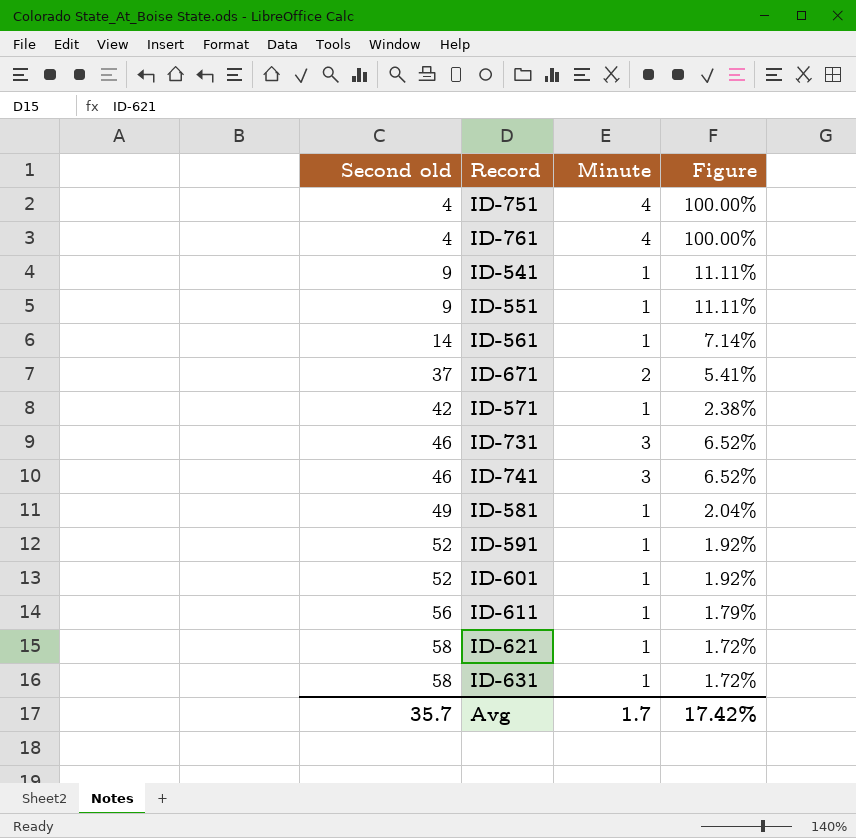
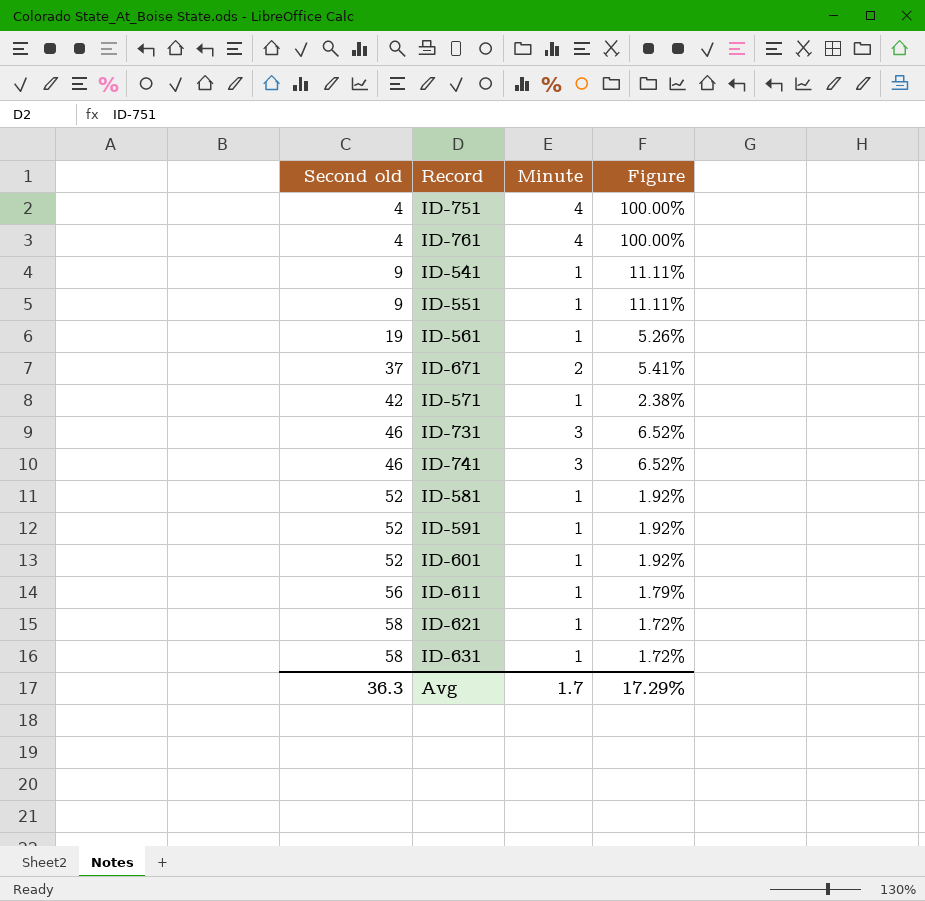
ID-561 | Second old: 14 -> 19
ID-561 | Figure: 7.14% -> 5.26%
ID-581 | Second old: 49 -> 52
ID-581 | Figure: 2.04% -> 1.92%
Avg | Second old: 35.7 -> 36.3
Avg | Figure: 17.42% -> 17.29%

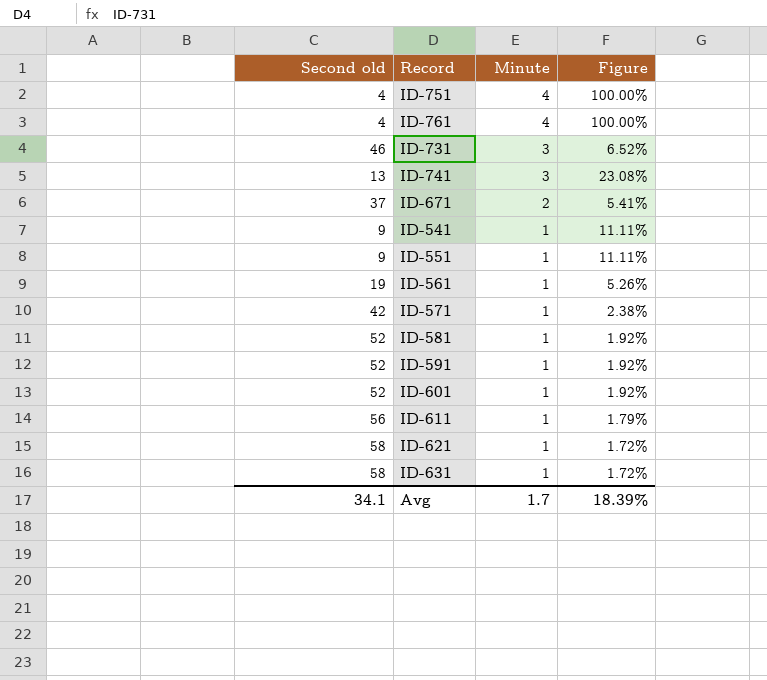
row order: Second old ascending -> Minute descending
ID-741 | Second old: 46 -> 13
ID-741 | Figure: 6.52% -> 23.08%
Avg | Second old: 36.3 -> 34.1
Avg | Figure: 17.29% -> 18.39%

